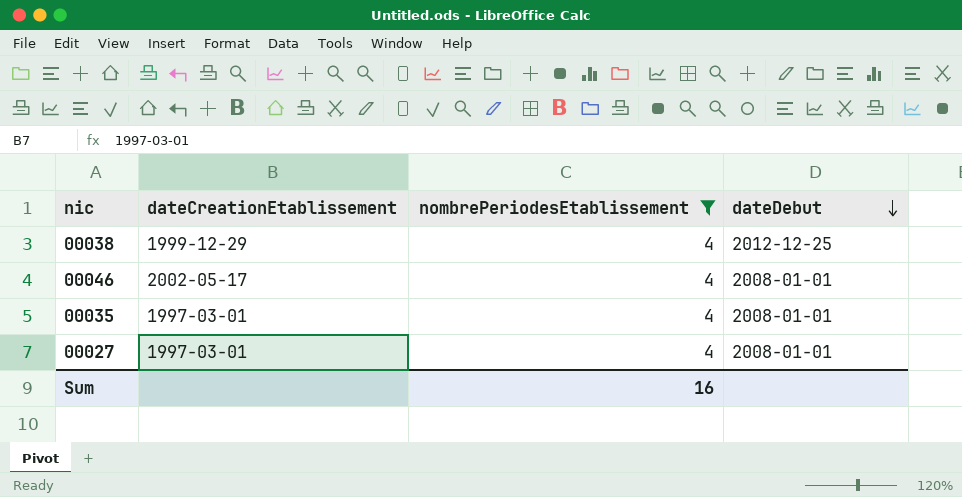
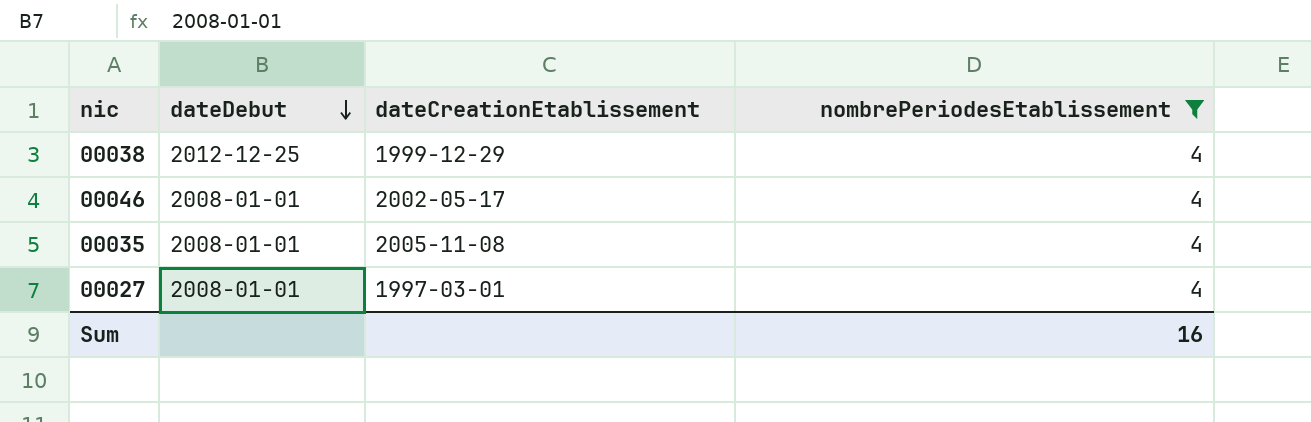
column dateDebut | position: 4 -> 2
00035 | dateCreationEtablissement: 1997-03-01 -> 2005-11-08

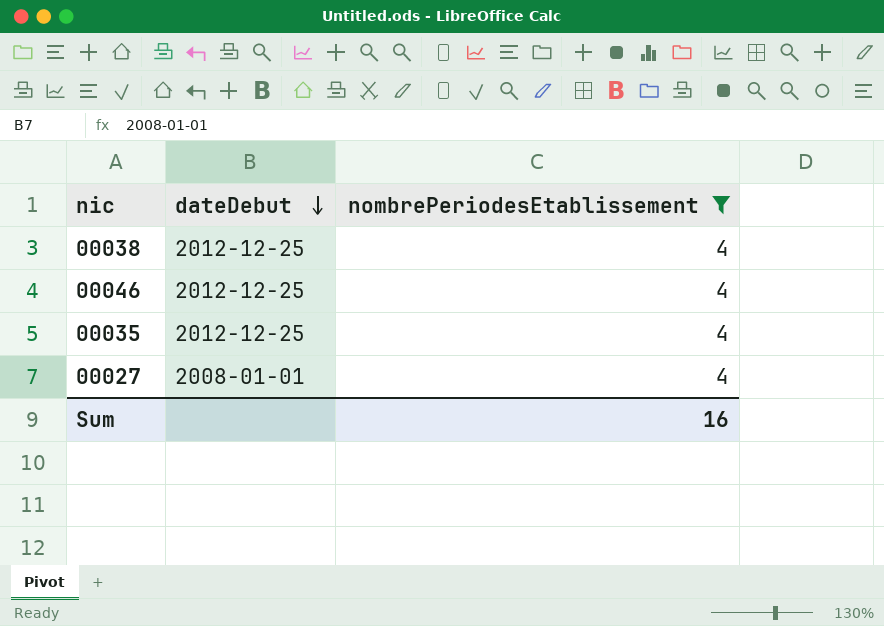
column dateCreationEtablissement | position: 3 -> none
00046 | dateDebut: 2008-01-01 -> 2012-12-25
00035 | dateDebut: 2008-01-01 -> 2012-12-25

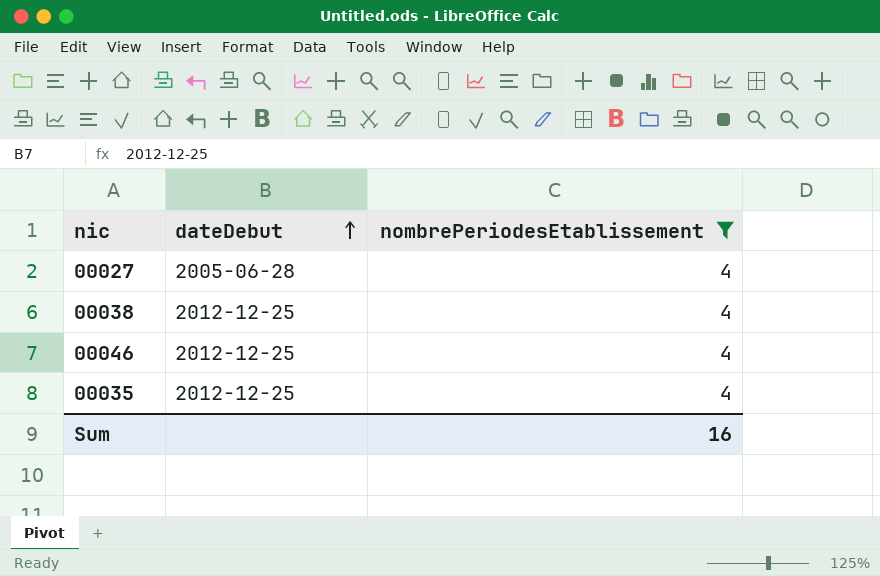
row order: dateDebut descending -> dateDebut ascending
00027 | dateDebut: 2008-01-01 -> 2005-06-28

